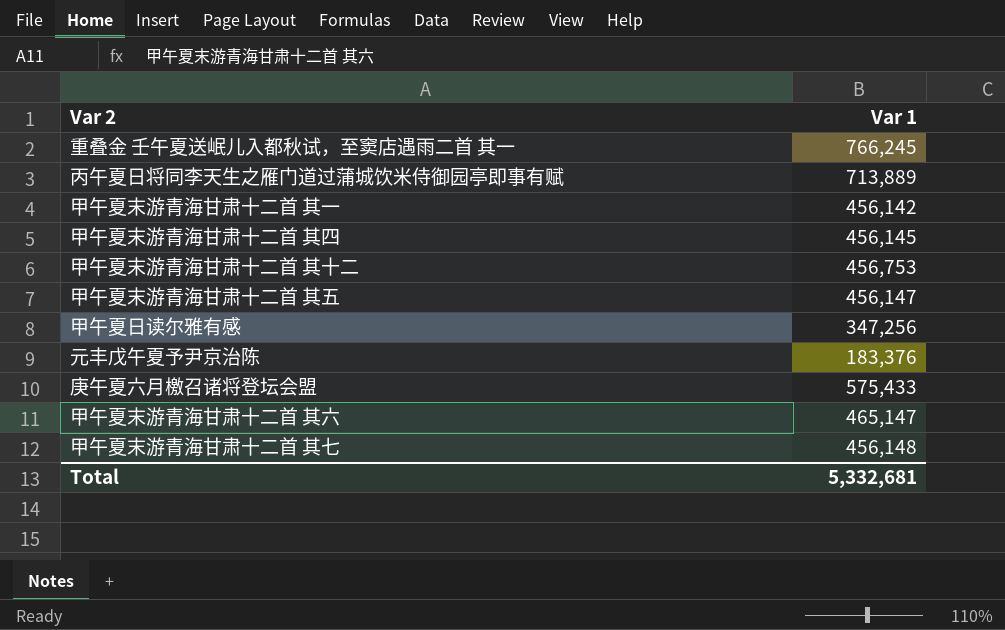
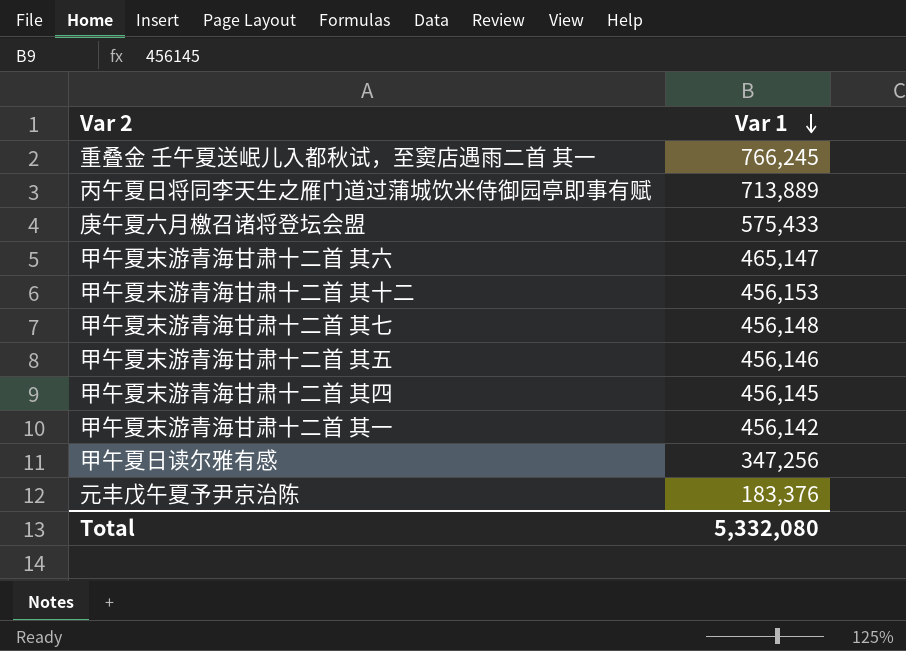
row order: none -> Var 1 descending
甲午夏末游青海甘肃十二首 其十二 | Var 1: 456,753 -> 456,153
甲午夏末游青海甘肃十二首 其五 | Var 1: 456,147 -> 456,146
Total | Var 1: 5,332,681 -> 5,332,080

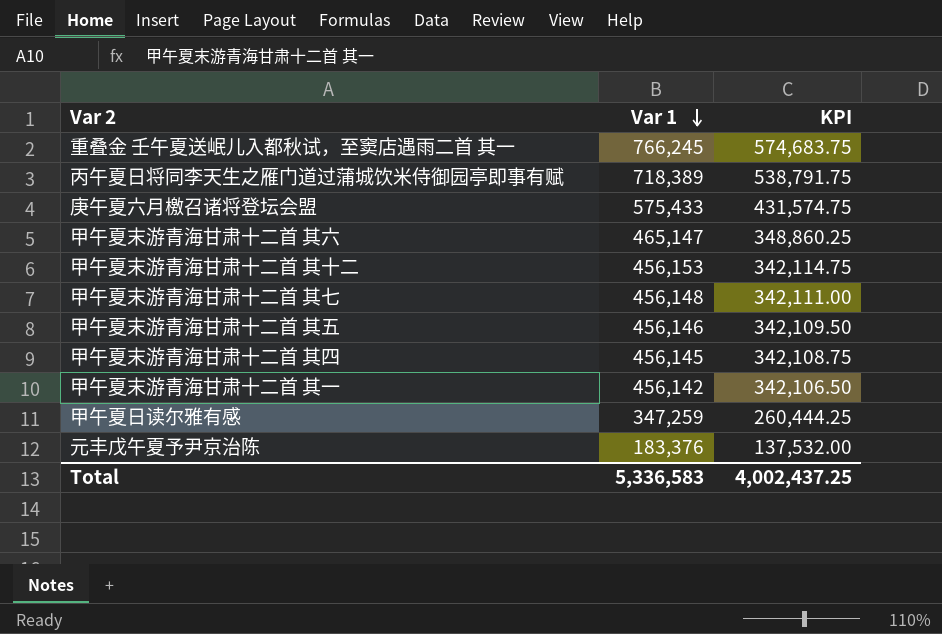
column KPI | formula: none -> [Var 1] * 0.75
丙午夏日将同李天生之雁门道过蒲城饮米侍御园亭即事有赋 | Var 1: 713,889 -> 718,389
甲午夏日读尔雅有感 | Var 1: 347,256 -> 347,259
Total | Var 1: 5,332,080 -> 5,336,583

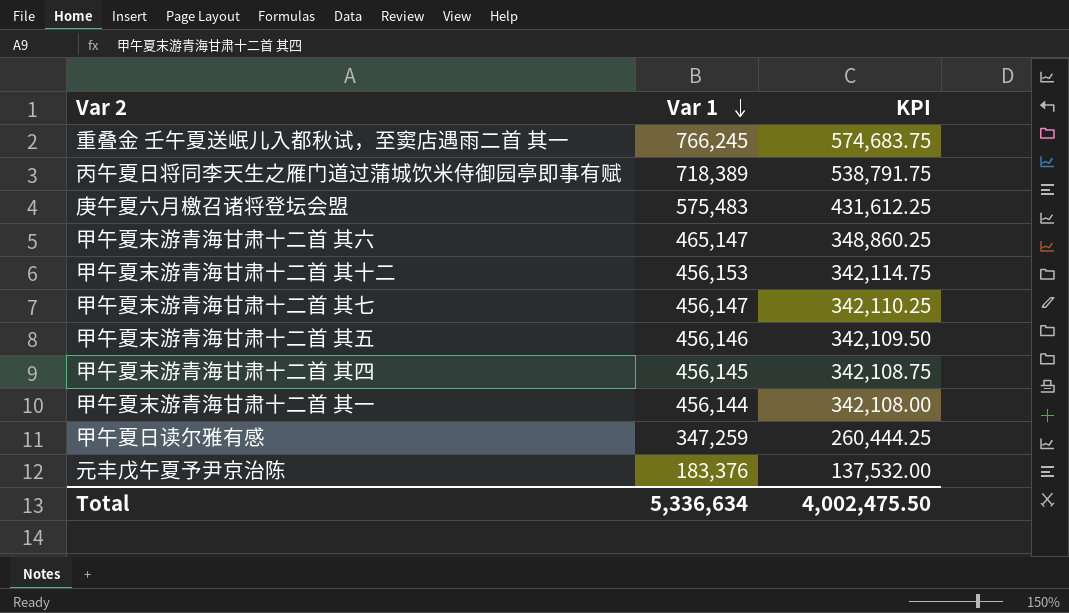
庚午夏六月檄召诸将登坛会盟 | Var 1: 575,433 -> 575,483
庚午夏六月檄召诸将登坛会盟 | KPI: 431,574.75 -> 431,612.25
甲午夏末游青海甘肃十二首 其七 | Var 1: 456,148 -> 456,147
甲午夏末游青海甘肃十二首 其七 | KPI: 342,111.00 -> 342,110.25
甲午夏末游青海甘肃十二首 其一 | Var 1: 456,142 -> 456,144
甲午夏末游青海甘肃十二首 其一 | KPI: 342,106.50 -> 342,108.00
Total | Var 1: 5,336,583 -> 5,336,634
Total | KPI: 4,002,437.25 -> 4,002,475.50

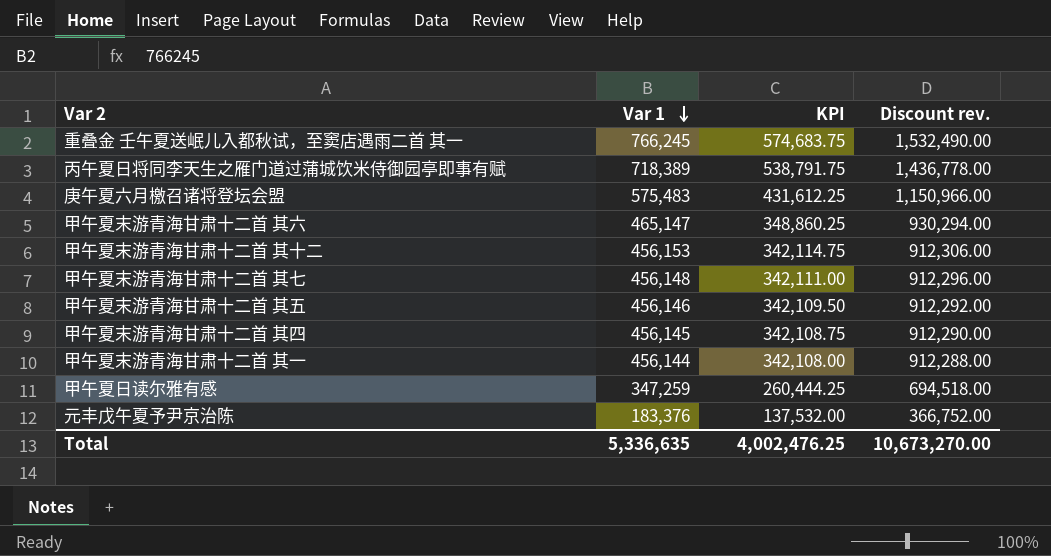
column Discount rev. | formula: none -> [Var 1] * 2
甲午夏末游青海甘肃十二首 其七 | Var 1: 456,147 -> 456,148
甲午夏末游青海甘肃十二首 其七 | KPI: 342,110.25 -> 342,111.00
Total | Var 1: 5,336,634 -> 5,336,635
Total | KPI: 4,002,475.50 -> 4,002,476.25

